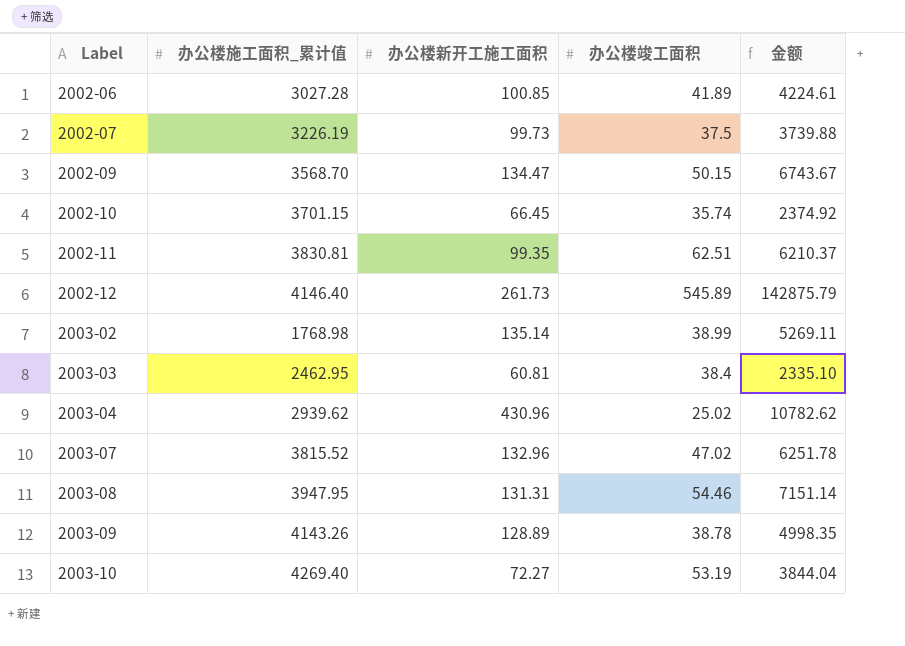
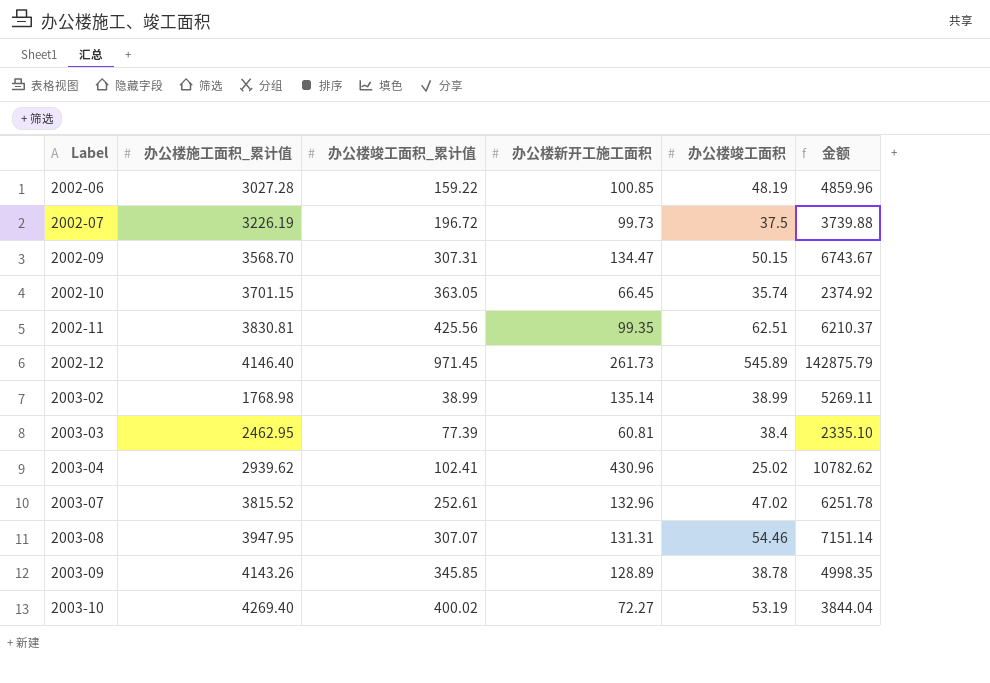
column 办公楼竣工面积_累计值 | position: none -> 3
2002-06 | 办公楼竣工面积: 41.89 -> 48.19
2002-06 | 金额: 4224.61 -> 4859.96

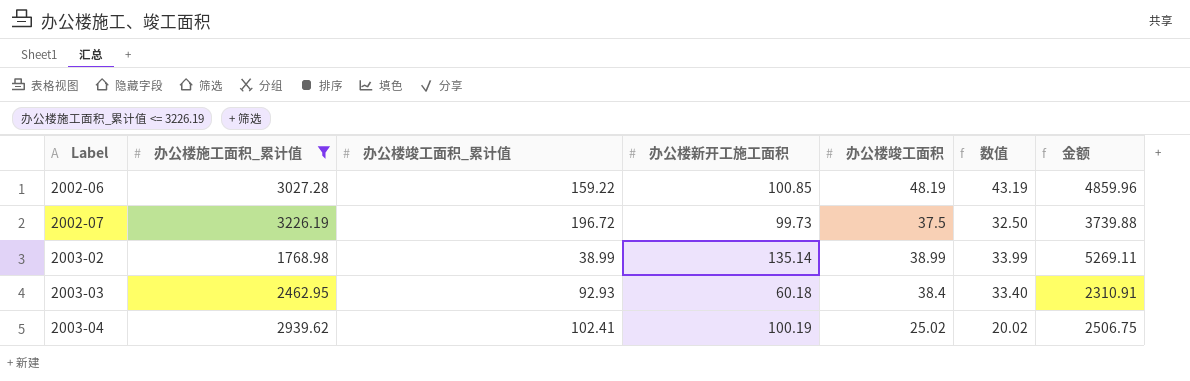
filter: none -> 办公楼施工面积_累计值 <= 3226.19
column 数值 | formula: none -> [办公楼竣工面积] - 5
2003-03 | 办公楼竣工面积_累计值: 77.39 -> 92.93
2003-03 | 办公楼新开工施工面积: 60.81 -> 60.18
2003-03 | 金额: 2335.10 -> 2310.91
2003-04 | 办公楼新开工施工面积: 430.96 -> 100.19
2003-04 | 金额: 10782.62 -> 2506.75

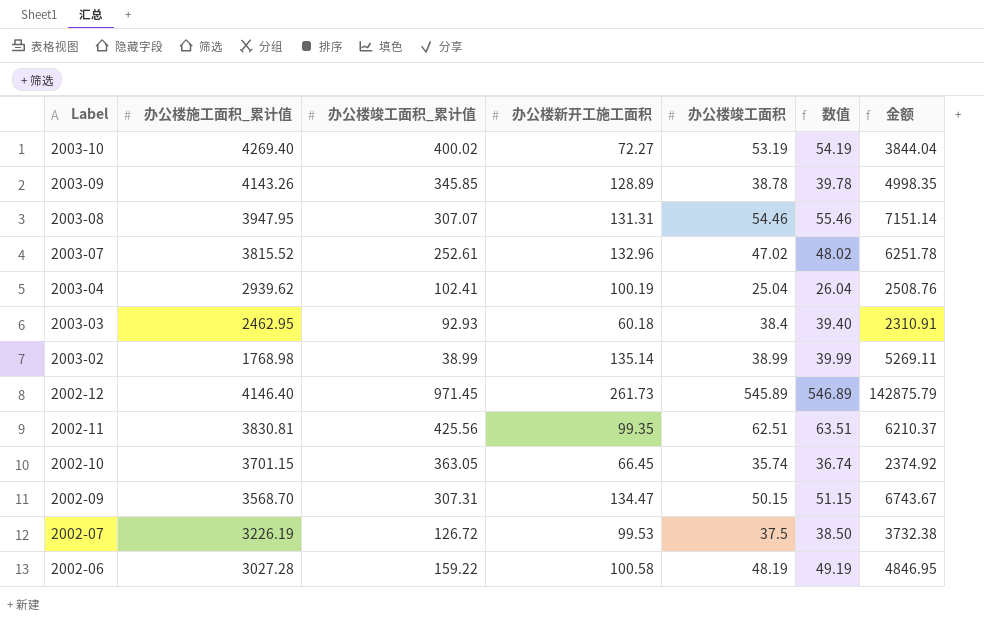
filter: 办公楼施工面积_累计值 <= 3226.19 -> none
row order: Label ascending -> Label descending
column 数值 | formula: [办公楼竣工面积] - 5 -> [办公楼竣工面积] + 1
2003-04 | 办公楼竣工面积: 25.02 -> 25.04
2003-04 | 金额: 2506.75 -> 2508.76
2002-07 | 办公楼竣工面积_累计值: 196.72 -> 126.72
2002-07 | 办公楼新开工施工面积: 99.73 -> 99.53
2002-07 | 金额: 3739.88 -> 3732.38
2002-06 | 办公楼新开工施工面积: 100.85 -> 100.58
2002-06 | 金额: 4859.96 -> 4846.95

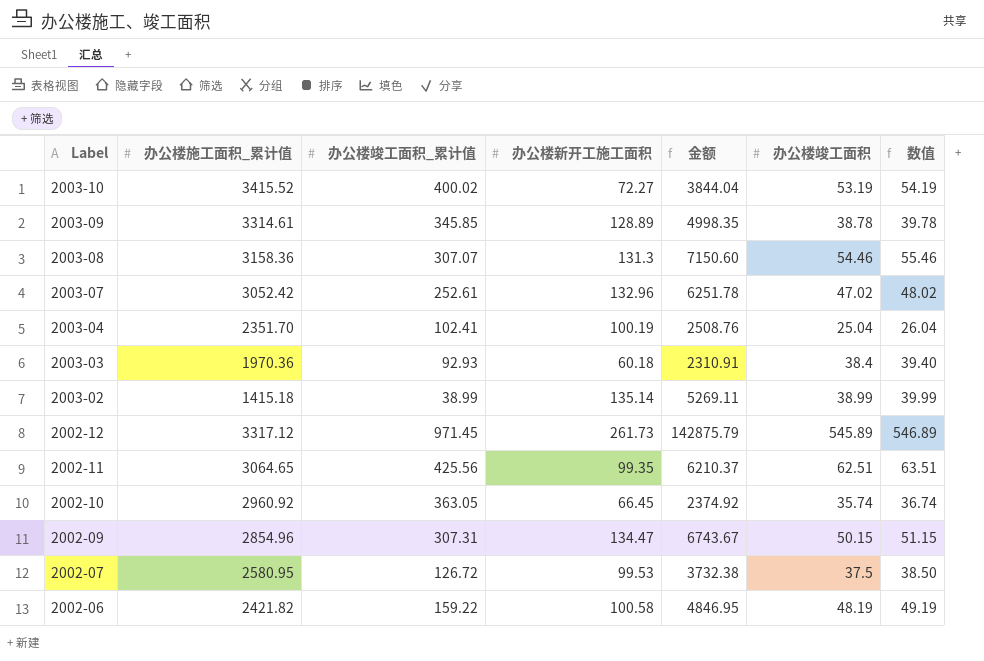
column 金额 | position: 7 -> 5
2003-10 | 办公楼施工面积_累计值: 4269.40 -> 3415.52
2003-09 | 办公楼施工面积_累计值: 4143.26 -> 3314.61
2003-08 | 办公楼施工面积_累计值: 3947.95 -> 3158.36
2003-08 | 办公楼新开工施工面积: 131.31 -> 131.3
2003-08 | 金额: 7151.14 -> 7150.60
2003-07 | 办公楼施工面积_累计值: 3815.52 -> 3052.42
2003-04 | 办公楼施工面积_累计值: 2939.62 -> 2351.70
2003-03 | 办公楼施工面积_累计值: 2462.95 -> 1970.36
2003-02 | 办公楼施工面积_累计值: 1768.98 -> 1415.18
2002-12 | 办公楼施工面积_累计值: 4146.40 -> 3317.12
2002-11 | 办公楼施工面积_累计值: 3830.81 -> 3064.65
2002-10 | 办公楼施工面积_累计值: 3701.15 -> 2960.92
2002-09 | 办公楼施工面积_累计值: 3568.70 -> 2854.96
2002-07 | 办公楼施工面积_累计值: 3226.19 -> 2580.95
2002-06 | 办公楼施工面积_累计值: 3027.28 -> 2421.82

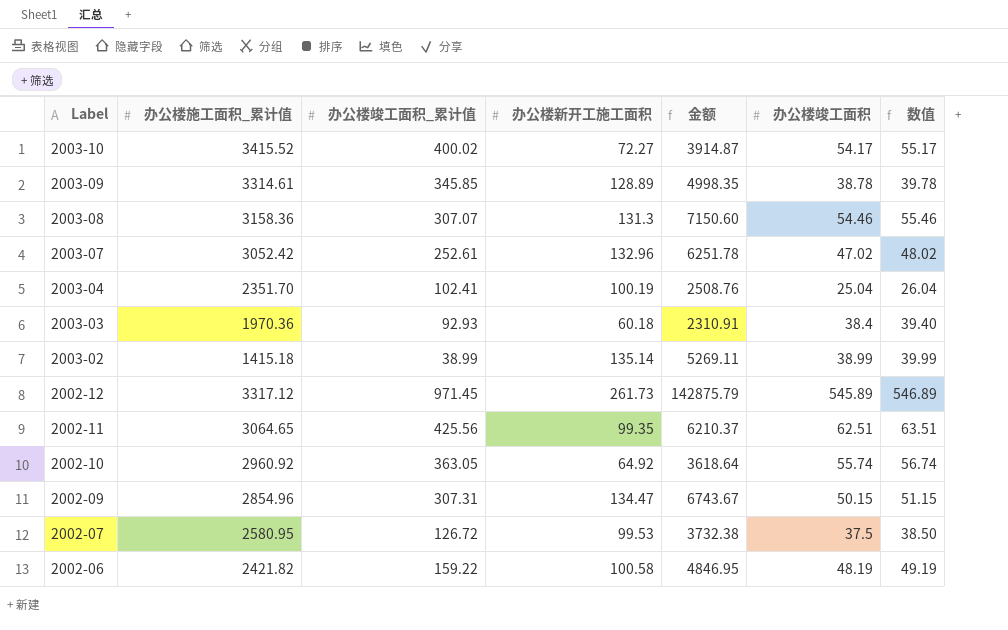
2003-10 | 金额: 3844.04 -> 3914.87
2003-10 | 办公楼竣工面积: 53.19 -> 54.17
2003-10 | 数值: 54.19 -> 55.17
2002-10 | 办公楼新开工施工面积: 66.45 -> 64.92
2002-10 | 金额: 2374.92 -> 3618.64
2002-10 | 办公楼竣工面积: 35.74 -> 55.74
2002-10 | 数值: 36.74 -> 56.74

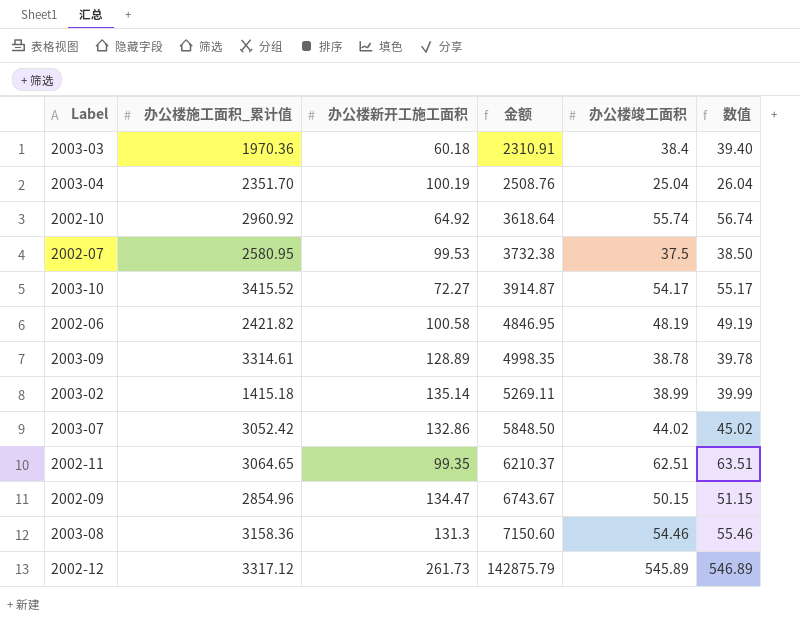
row order: Label descending -> 金额 ascending
column 办公楼竣工面积_累计值 | position: 3 -> none
2003-07 | 办公楼新开工施工面积: 132.96 -> 132.86
2003-07 | 金额: 6251.78 -> 5848.50
2003-07 | 办公楼竣工面积: 47.02 -> 44.02
2003-07 | 数值: 48.02 -> 45.02

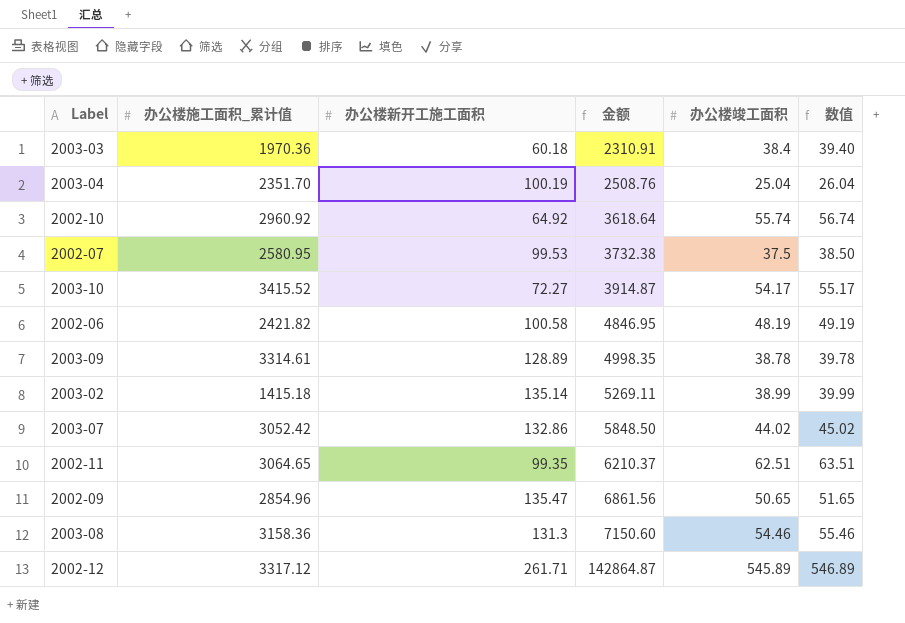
2002-09 | 办公楼新开工施工面积: 134.47 -> 135.47
2002-09 | 金额: 6743.67 -> 6861.56
2002-09 | 办公楼竣工面积: 50.15 -> 50.65
2002-09 | 数值: 51.15 -> 51.65
2002-12 | 办公楼新开工施工面积: 261.73 -> 261.71
2002-12 | 金额: 142875.79 -> 142864.87

